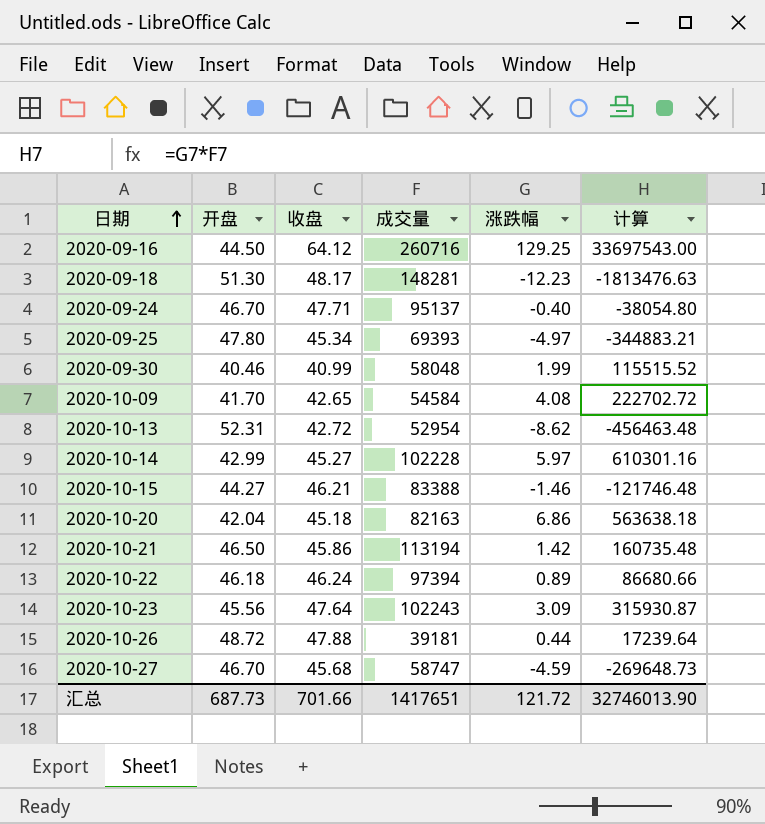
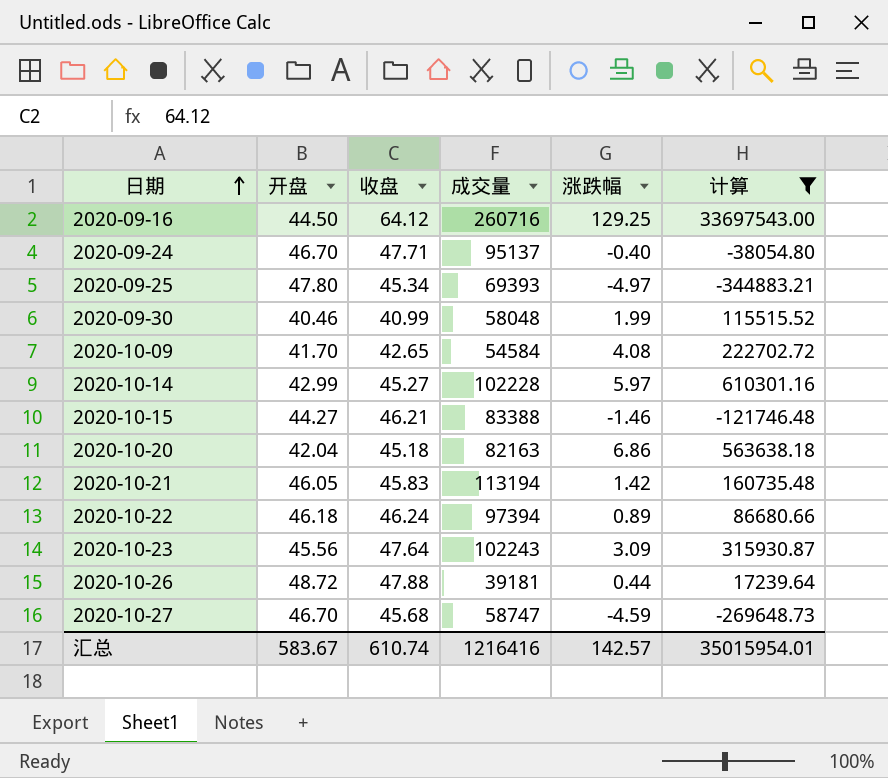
filter: none -> 计算 >= -344883.21
2020-10-21 | 开盘: 46.50 -> 46.05
2020-10-21 | 收盘: 45.86 -> 45.83
汇总 | 开盘: 687.73 -> 583.67
汇总 | 收盘: 701.66 -> 610.74
汇总 | 成交量: 1417651 -> 1216416
汇总 | 涨跌幅: 121.72 -> 142.57
汇总 | 计算: 32746013.90 -> 35015954.01

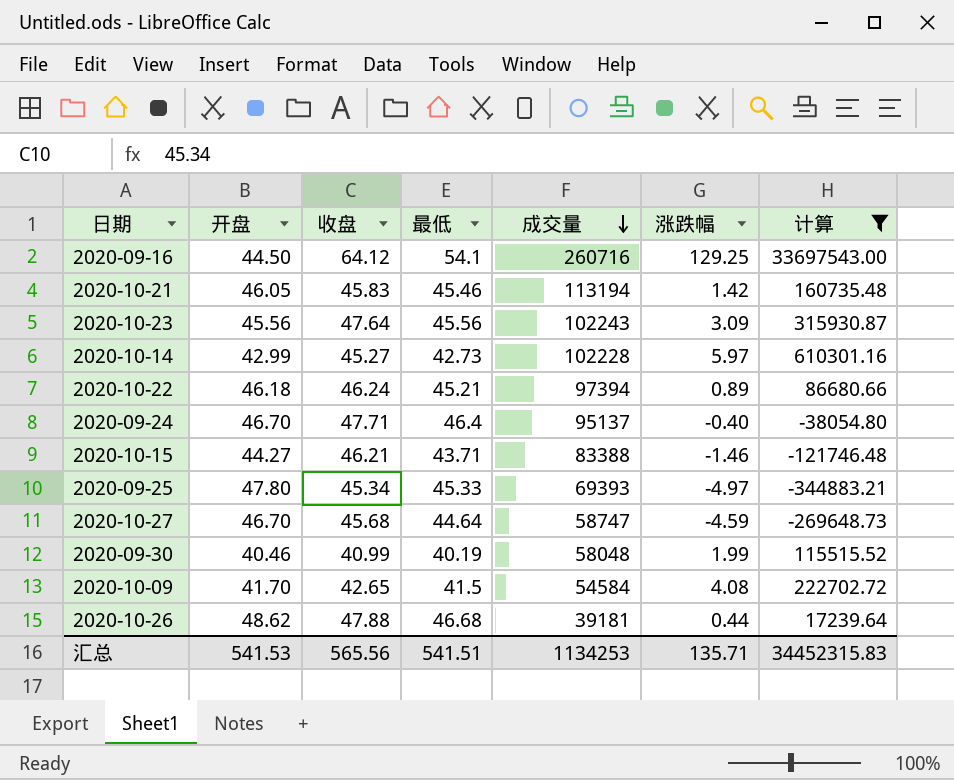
row order: 日期 ascending -> 成交量 descending
column 最低 | position: none -> 4
row 2020-10-20: 42.04 | 45.18 | 82163 | 6.86 | 563638.18 -> none
2020-10-26 | 开盘: 48.72 -> 48.62
汇总 | 开盘: 583.67 -> 541.53
汇总 | 收盘: 610.74 -> 565.56
汇总 | 成交量: 1216416 -> 1134253
汇总 | 涨跌幅: 142.57 -> 135.71
汇总 | 计算: 35015954.01 -> 34452315.83

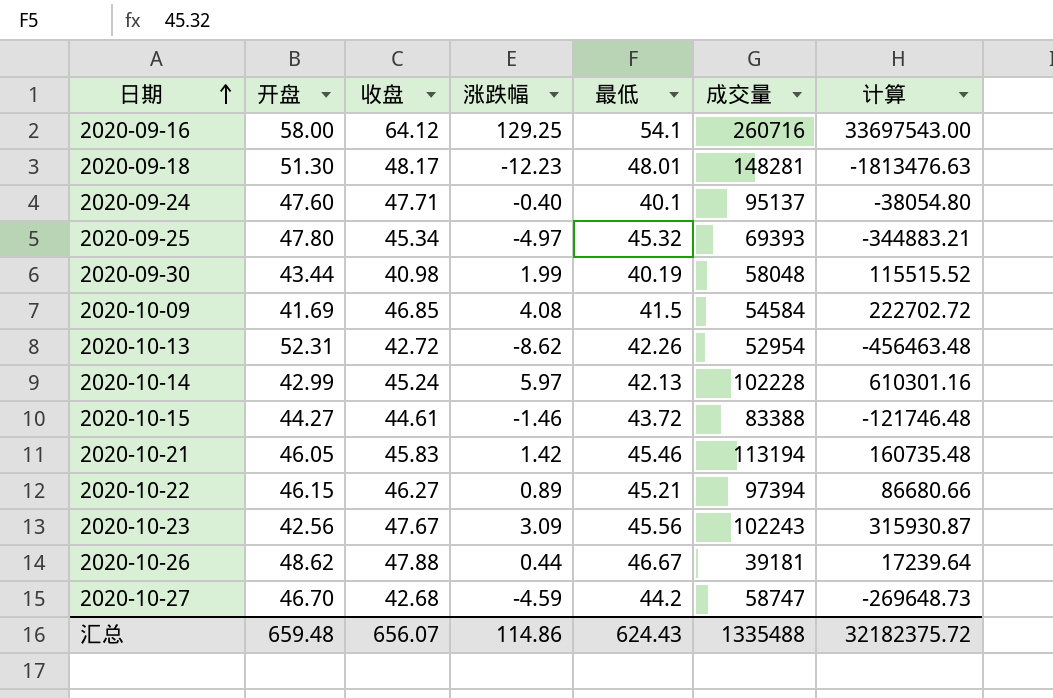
filter: 计算 >= -344883.21 -> none
row order: 成交量 descending -> 日期 ascending
column 涨跌幅 | position: 6 -> 4
2020-09-16 | 开盘: 44.50 -> 58.00
2020-09-24 | 开盘: 46.70 -> 47.60
2020-09-24 | 最低: 46.4 -> 40.1
2020-09-25 | 最低: 45.33 -> 45.32
2020-09-30 | 开盘: 40.46 -> 43.44
2020-09-30 | 收盘: 40.99 -> 40.98
2020-10-09 | 开盘: 41.70 -> 41.69
2020-10-09 | 收盘: 42.65 -> 46.85
2020-10-14 | 收盘: 45.27 -> 45.24
2020-10-14 | 最低: 42.73 -> 42.13
2020-10-15 | 收盘: 46.21 -> 44.61
2020-10-15 | 最低: 43.71 -> 43.72
2020-10-22 | 开盘: 46.18 -> 46.15
2020-10-22 | 收盘: 46.24 -> 46.27
2020-10-23 | 开盘: 45.56 -> 42.56
2020-10-23 | 收盘: 47.64 -> 47.67
2020-10-26 | 最低: 46.68 -> 46.67
2020-10-27 | 收盘: 45.68 -> 42.68
2020-10-27 | 最低: 44.64 -> 44.2
汇总 | 开盘: 541.53 -> 659.48
汇总 | 收盘: 565.56 -> 656.07
汇总 | 涨跌幅: 135.71 -> 114.86
汇总 | 最低: 541.51 -> 624.43
汇总 | 成交量: 1134253 -> 1335488
汇总 | 计算: 34452315.83 -> 32182375.72

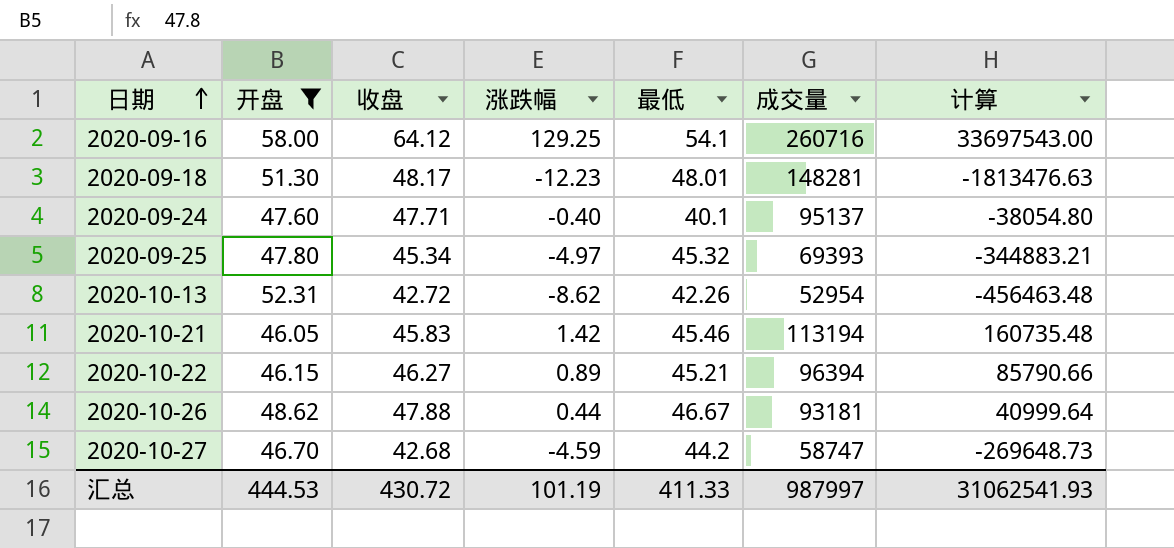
filter: none -> 开盘 >= 46.05
2020-10-22 | 成交量: 97394 -> 96394
2020-10-22 | 计算: 86680.66 -> 85790.66
2020-10-26 | 成交量: 39181 -> 93181
2020-10-26 | 计算: 17239.64 -> 40999.64
汇总 | 开盘: 659.48 -> 444.53
汇总 | 收盘: 656.07 -> 430.72
汇总 | 涨跌幅: 114.86 -> 101.19
汇总 | 最低: 624.43 -> 411.33
汇总 | 成交量: 1335488 -> 987997
汇总 | 计算: 32182375.72 -> 31062541.93

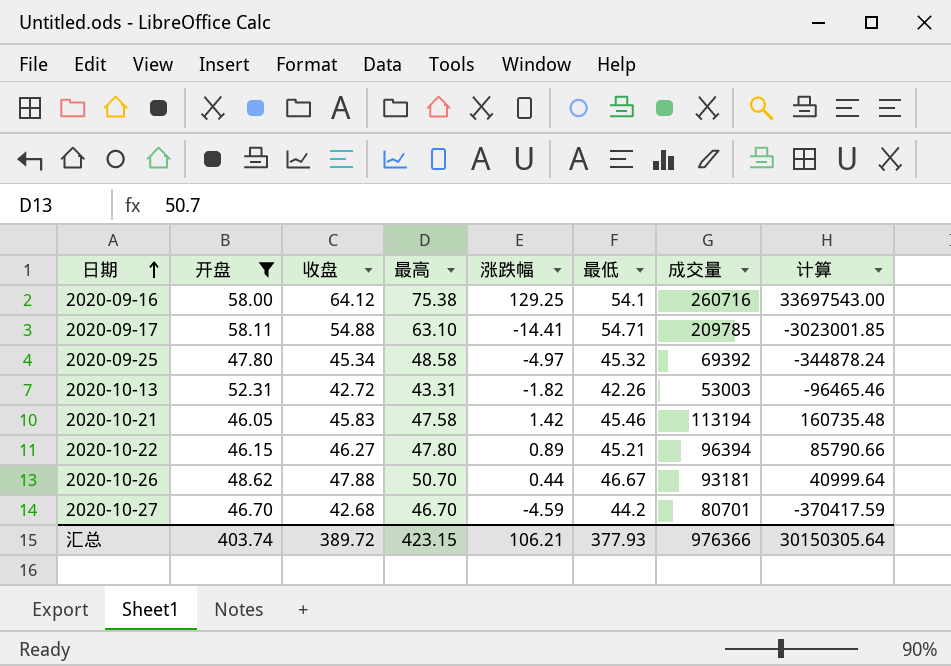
column 最高 | position: none -> 4
row 2020-09-18: 51.30 | 48.17 | -12.23 | 48.01 | 148281 | -1813476.63 -> none
row 2020-09-24: 47.60 | 47.71 | -0.40 | 40.1 | 95137 | -38054.80 -> none
row 2020-09-17: none -> 58.11 | 54.88 | 63.10 | -14.41 | 54.71 | 209785 | -3023001.85
2020-09-25 | 成交量: 69393 -> 69392
2020-09-25 | 计算: -344883.21 -> -344878.24
2020-10-13 | 涨跌幅: -8.62 -> -1.82
2020-10-13 | 成交量: 52954 -> 53003
2020-10-13 | 计算: -456463.48 -> -96465.46
2020-10-27 | 成交量: 58747 -> 80701
2020-10-27 | 计算: -269648.73 -> -370417.59
汇总 | 开盘: 444.53 -> 403.74
汇总 | 收盘: 430.72 -> 389.72
汇总 | 涨跌幅: 101.19 -> 106.21
汇总 | 最低: 411.33 -> 377.93
汇总 | 成交量: 987997 -> 976366
汇总 | 计算: 31062541.93 -> 30150305.64

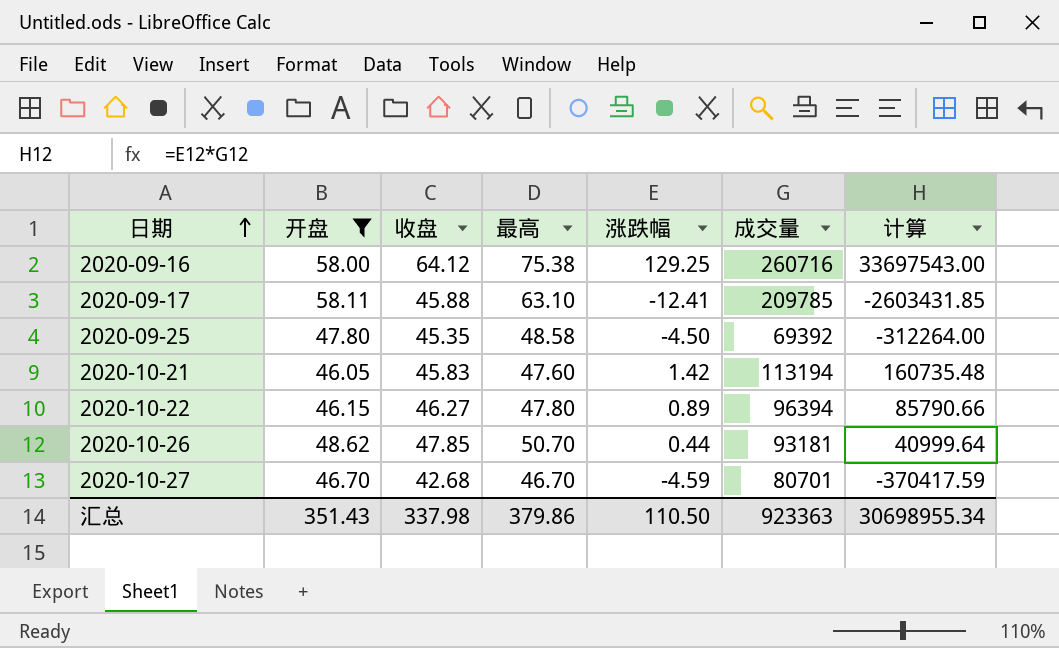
column 最低 | position: 6 -> none
row 2020-10-13: 52.31 | 42.72 | 43.31 | -1.82 | 42.26 | 53003 | -96465.46 -> none
2020-09-17 | 收盘: 54.88 -> 45.88
2020-09-17 | 涨跌幅: -14.41 -> -12.41
2020-09-17 | 计算: -3023001.85 -> -2603431.85
2020-09-25 | 收盘: 45.34 -> 45.35
2020-09-25 | 涨跌幅: -4.97 -> -4.50
2020-09-25 | 计算: -344878.24 -> -312264.00
2020-10-21 | 最高: 47.58 -> 47.60
2020-10-26 | 收盘: 47.88 -> 47.85
汇总 | 开盘: 403.74 -> 351.43
汇总 | 收盘: 389.72 -> 337.98
汇总 | 最高: 423.15 -> 379.86
汇总 | 涨跌幅: 106.21 -> 110.50
汇总 | 成交量: 976366 -> 923363
汇总 | 计算: 30150305.64 -> 30698955.34

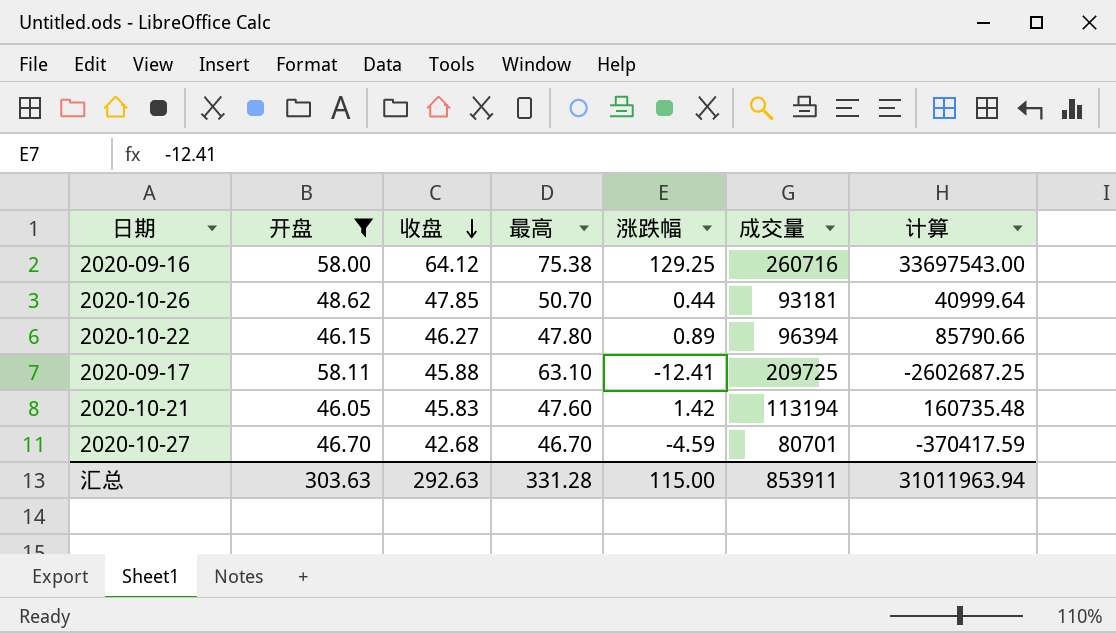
row order: 日期 ascending -> 收盘 descending
row 2020-09-25: 47.80 | 45.35 | 48.58 | -4.50 | 69392 | -312264.00 -> none
2020-09-17 | 成交量: 209785 -> 209725
2020-09-17 | 计算: -2603431.85 -> -2602687.25
汇总 | 开盘: 351.43 -> 303.63
汇总 | 收盘: 337.98 -> 292.63
汇总 | 最高: 379.86 -> 331.28
汇总 | 涨跌幅: 110.50 -> 115.00
汇总 | 成交量: 923363 -> 853911
汇总 | 计算: 30698955.34 -> 31011963.94

